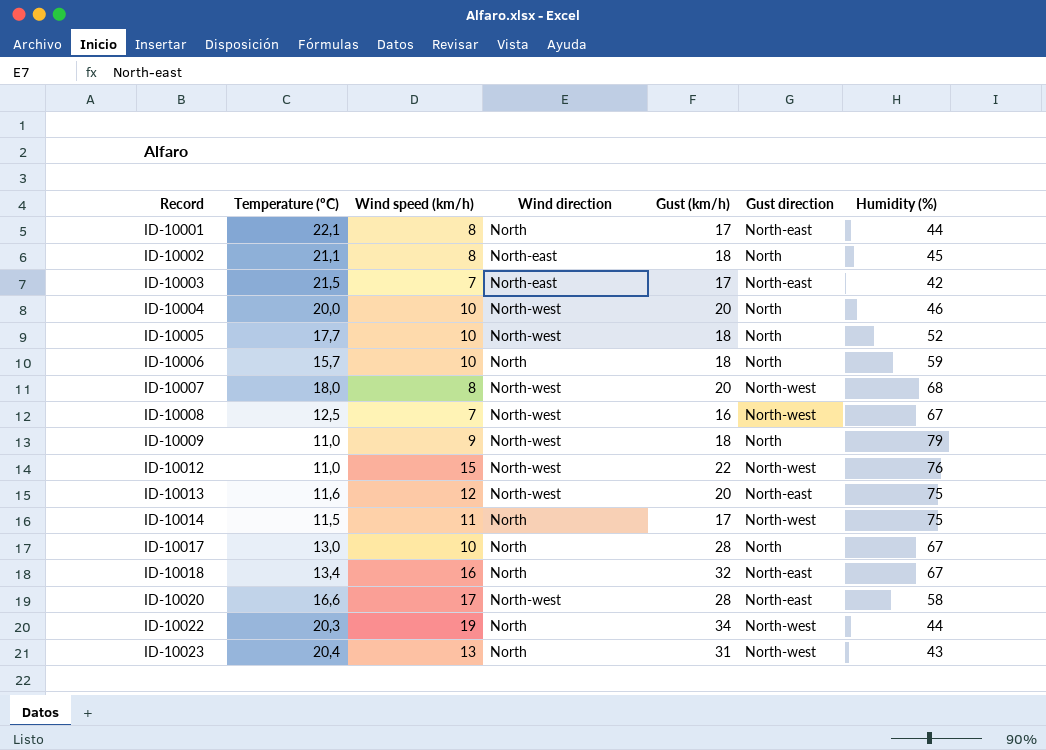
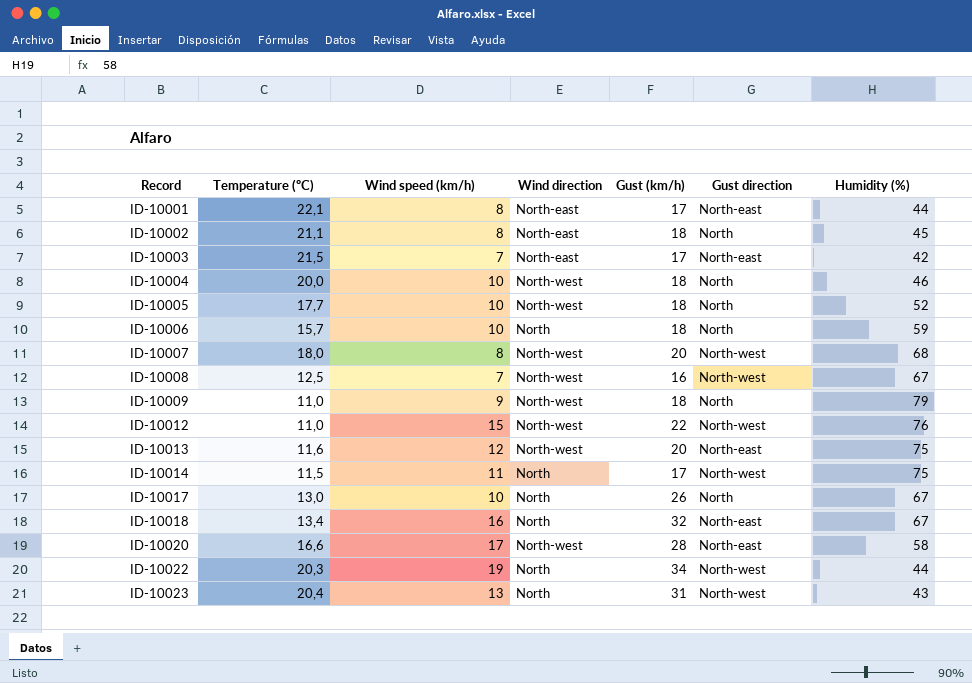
ID-10001 | Wind direction: North -> North-east
ID-10004 | Gust (km/h): 20 -> 18
ID-10017 | Gust (km/h): 28 -> 26

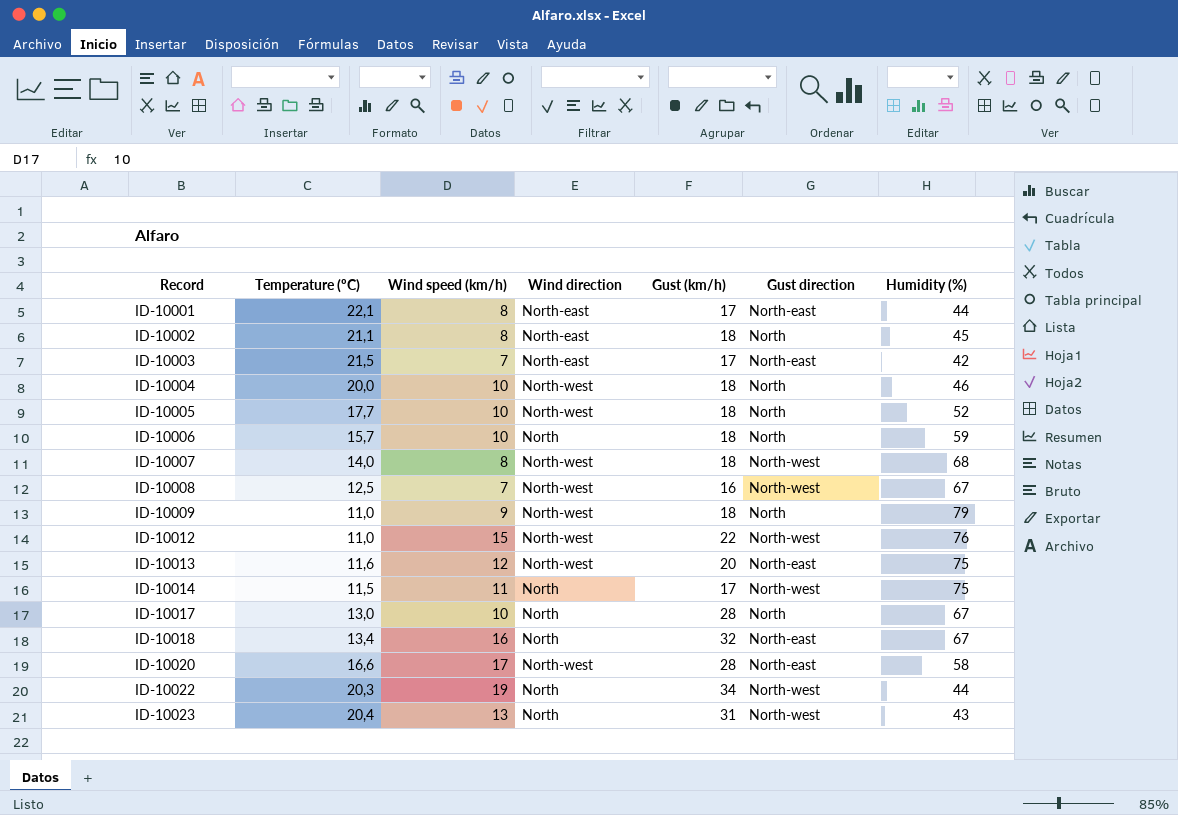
ID-10007 | Temperature (ºC): 18,0 -> 14,0
ID-10007 | Gust (km/h): 20 -> 18
ID-10017 | Gust (km/h): 26 -> 28

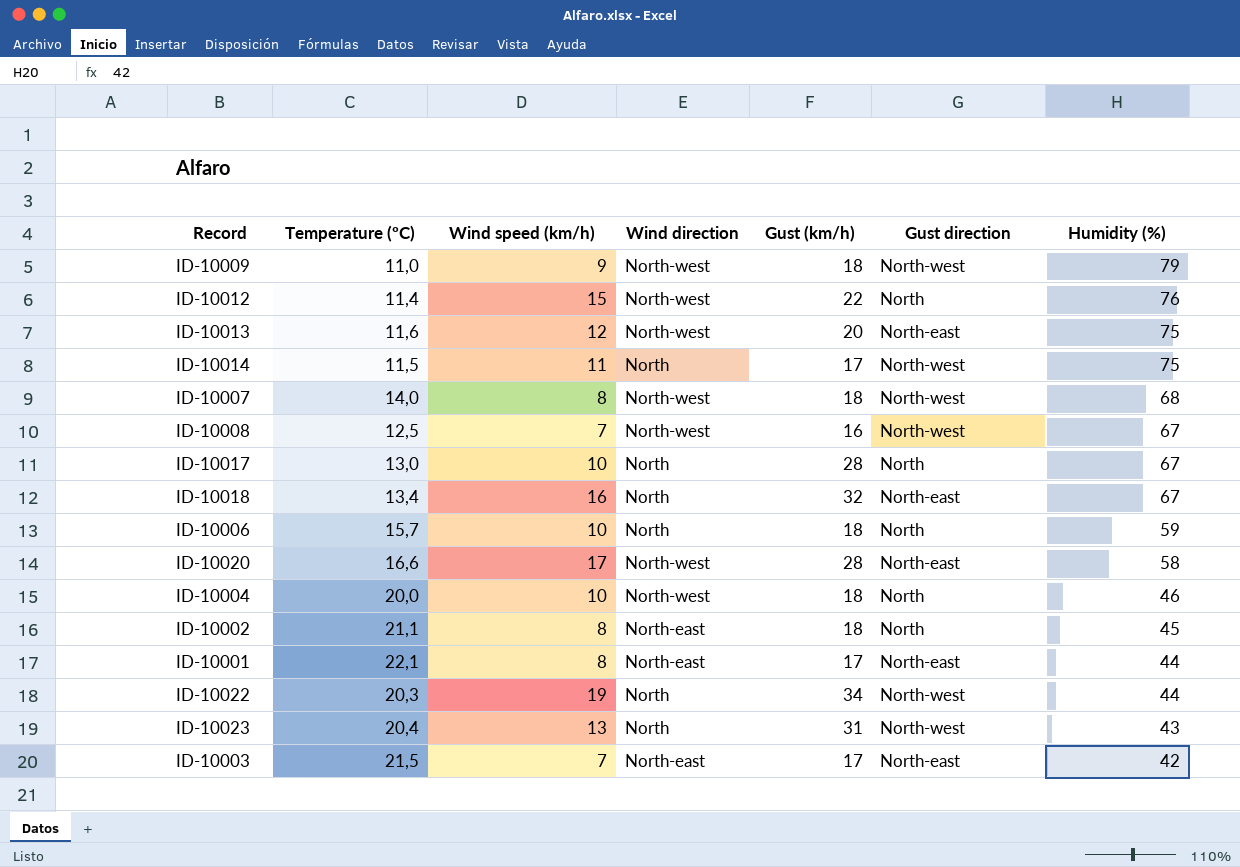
row order: Record ascending -> Humidity (%) descending
row ID-10005: 17,7 | 10 | North-west | 18 | North | 52 -> none
ID-10009 | Gust direction: North -> North-west
ID-10012 | Temperature (ºC): 11,0 -> 11,4
ID-10012 | Gust direction: North-west -> North

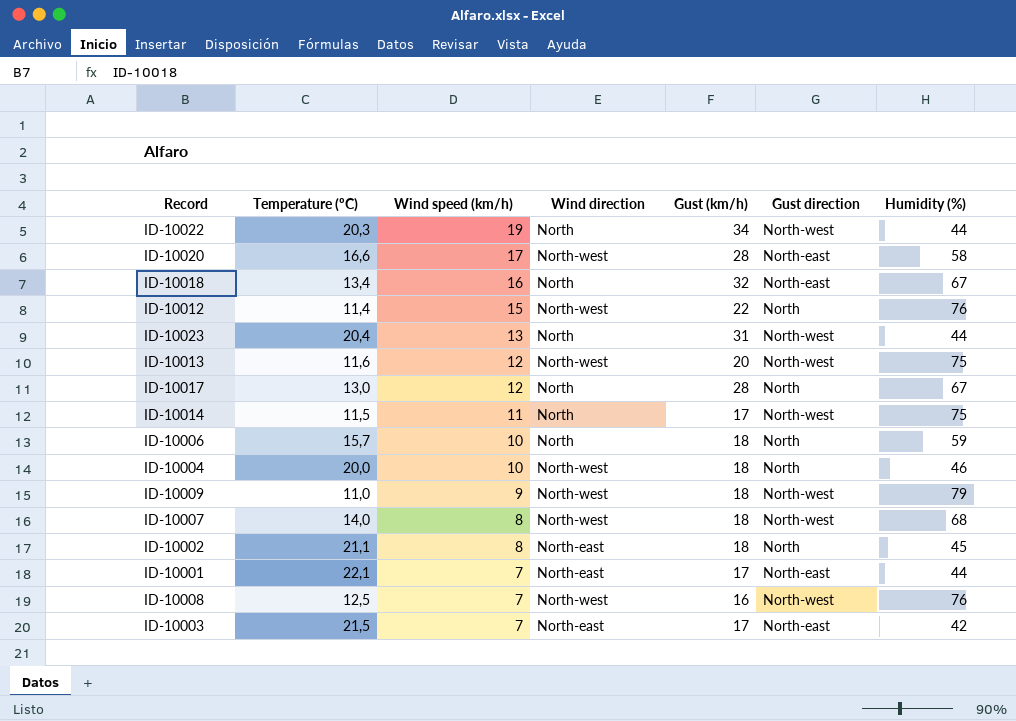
row order: Humidity (%) descending -> Wind speed (km/h) descending
ID-10023 | Humidity (%): 43 -> 44
ID-10013 | Gust direction: North-east -> North-west
ID-10017 | Wind speed (km/h): 10 -> 12
ID-10001 | Wind speed (km/h): 8 -> 7
ID-10008 | Humidity (%): 67 -> 76

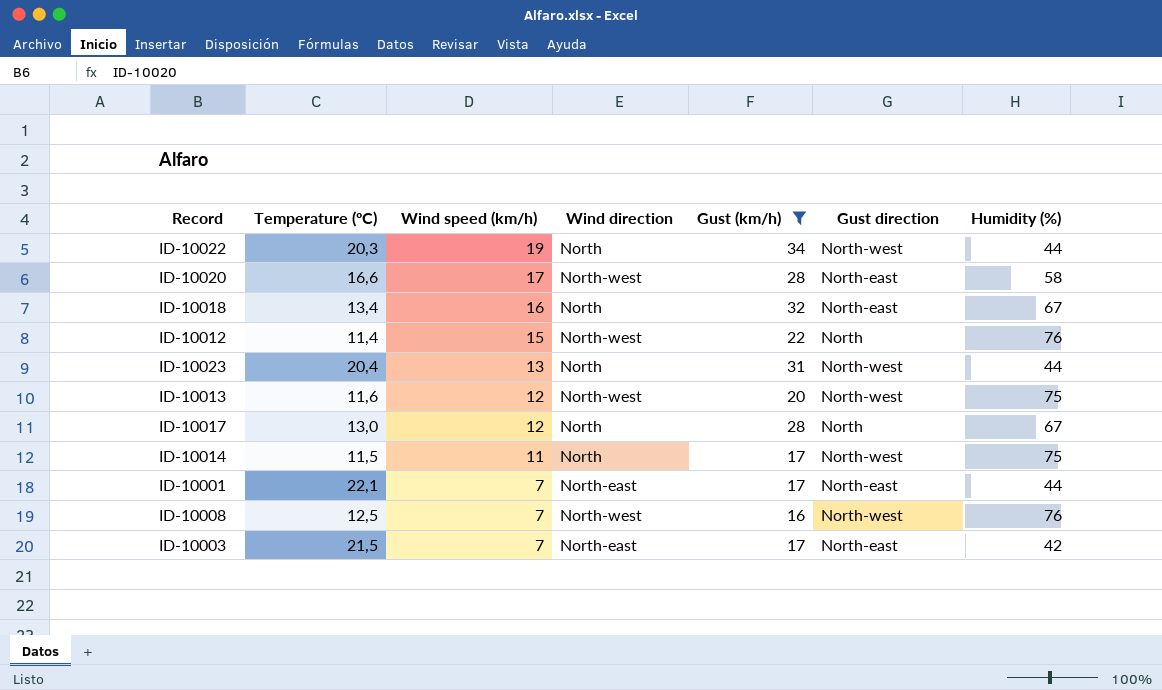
filter: none -> Gust (km/h) != 18

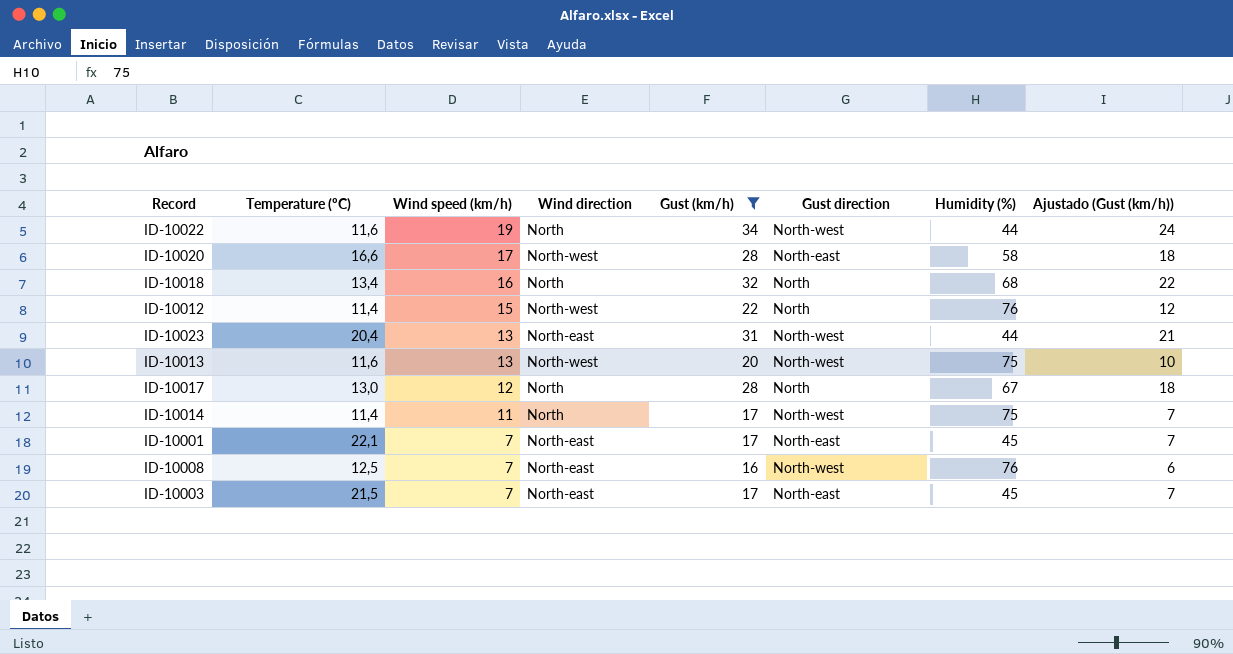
column Ajustado (Gust (km/h)) | formula: none -> [Gust (km/h)] - 10
ID-10022 | Temperature (ºC): 20,3 -> 11,6
ID-10018 | Gust direction: North-east -> North
ID-10018 | Humidity (%): 67 -> 68
ID-10023 | Wind direction: North -> North-east
ID-10013 | Wind speed (km/h): 12 -> 13
ID-10014 | Temperature (ºC): 11,5 -> 11,4
ID-10001 | Humidity (%): 44 -> 45
ID-10008 | Wind direction: North-west -> North-east
ID-10003 | Humidity (%): 42 -> 45

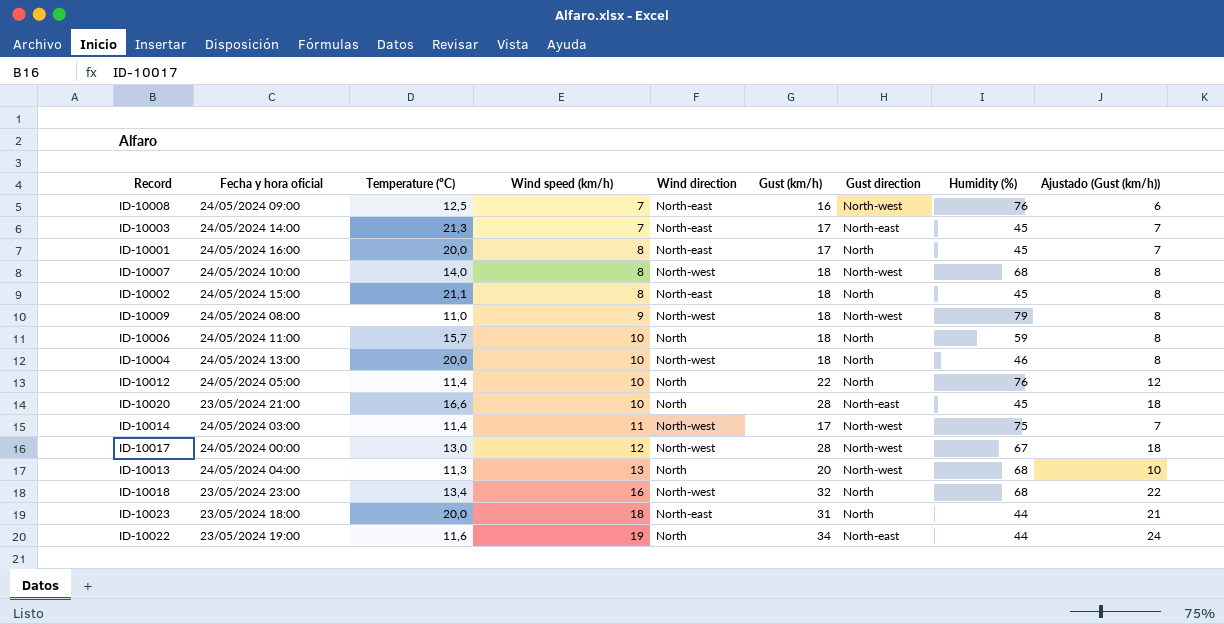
filter: Gust (km/h) != 18 -> none
row order: Wind speed (km/h) descending -> Wind speed (km/h) ascending
column Fecha y hora oficial | position: none -> 2
ID-10003 | Temperature (ºC): 21,5 -> 21,3
ID-10001 | Temperature (ºC): 22,1 -> 20,0
ID-10001 | Wind speed (km/h): 7 -> 8
ID-10001 | Gust direction: North-east -> North
ID-10012 | Wind speed (km/h): 15 -> 10
ID-10012 | Wind direction: North-west -> North
ID-10020 | Wind speed (km/h): 17 -> 10
ID-10020 | Wind direction: North-west -> North
ID-10020 | Humidity (%): 58 -> 45
ID-10014 | Wind direction: North -> North-west
ID-10017 | Wind direction: North -> North-west
ID-10017 | Gust direction: North -> North-west
ID-10013 | Temperature (ºC): 11,6 -> 11,3
ID-10013 | Wind direction: North-west -> North
ID-10013 | Humidity (%): 75 -> 68
ID-10018 | Wind direction: North -> North-west
ID-10023 | Temperature (ºC): 20,4 -> 20,0
ID-10023 | Wind speed (km/h): 13 -> 18
ID-10023 | Gust direction: North-west -> North
ID-10022 | Gust direction: North-west -> North-east

